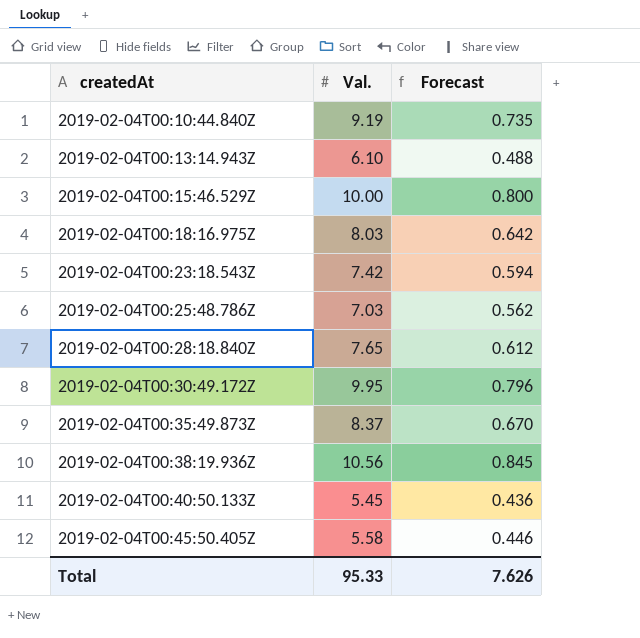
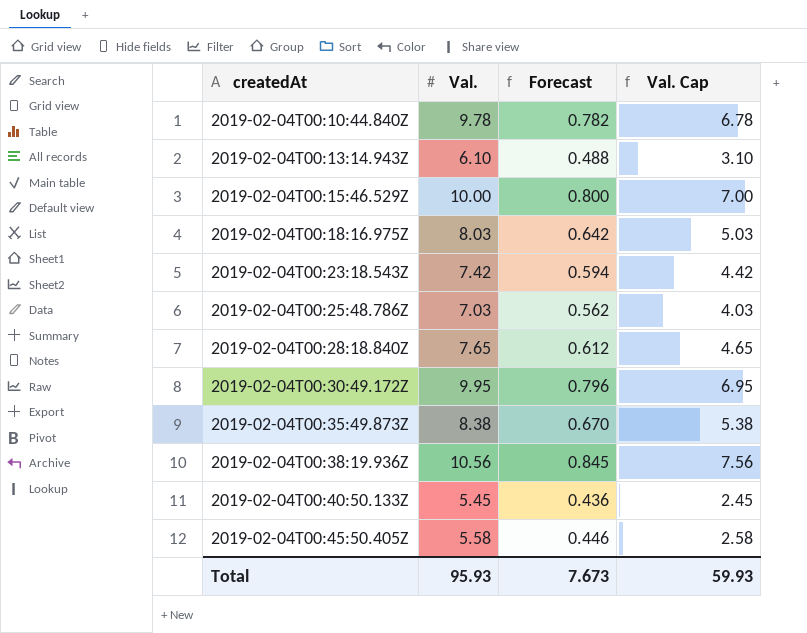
column Val. Cap | formula: none -> [Val.] - 3
2019-02-04T00:10:44.840Z | Val.: 9.19 -> 9.78
2019-02-04T00:10:44.840Z | Forecast: 0.735 -> 0.782
2019-02-04T00:35:49.873Z | Val.: 8.37 -> 8.38
Total | Val.: 95.33 -> 95.93
Total | Forecast: 7.626 -> 7.673

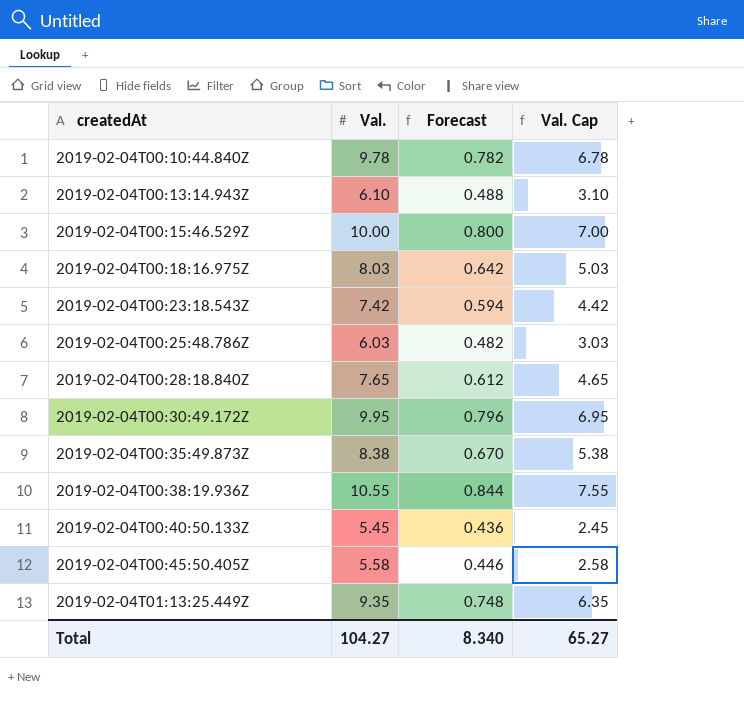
2019-02-04T00:25:48.786Z | Val.: 7.03 -> 6.03
2019-02-04T00:25:48.786Z | Forecast: 0.562 -> 0.482
2019-02-04T00:25:48.786Z | Val. Cap: 4.03 -> 3.03
2019-02-04T00:38:19.936Z | Val.: 10.56 -> 10.55
2019-02-04T00:38:19.936Z | Forecast: 0.845 -> 0.844
2019-02-04T00:38:19.936Z | Val. Cap: 7.56 -> 7.55
row 2019-02-04T01:13:25.449Z: none -> 9.35 | 0.748 | 6.35
Total | Val.: 95.93 -> 104.27
Total | Forecast: 7.673 -> 8.340
Total | Val. Cap: 59.93 -> 65.27

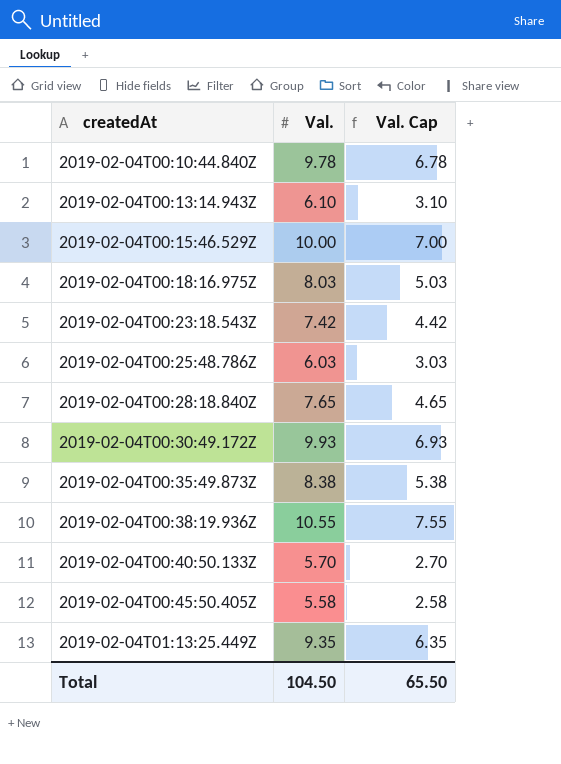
column Forecast | formula: [Val.] * 0.08 -> none
2019-02-04T00:30:49.172Z | Val.: 9.95 -> 9.93
2019-02-04T00:30:49.172Z | Val. Cap: 6.95 -> 6.93
2019-02-04T00:40:50.133Z | Val.: 5.45 -> 5.70
2019-02-04T00:40:50.133Z | Val. Cap: 2.45 -> 2.70
Total | Val.: 104.27 -> 104.50
Total | Val. Cap: 65.27 -> 65.50

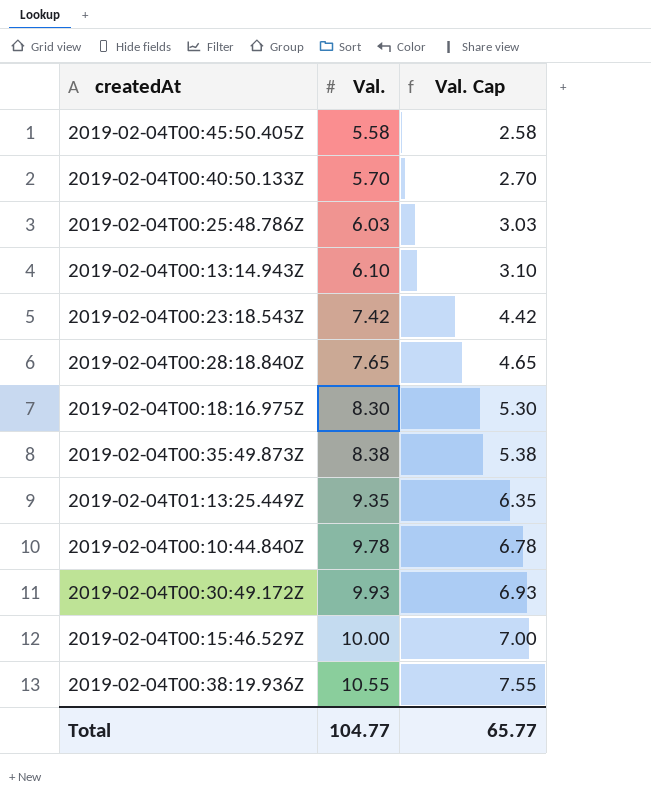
row order: createdAt ascending -> Val. ascending
2019-02-04T00:18:16.975Z | Val.: 8.03 -> 8.30
2019-02-04T00:18:16.975Z | Val. Cap: 5.03 -> 5.30
Total | Val.: 104.50 -> 104.77
Total | Val. Cap: 65.50 -> 65.77

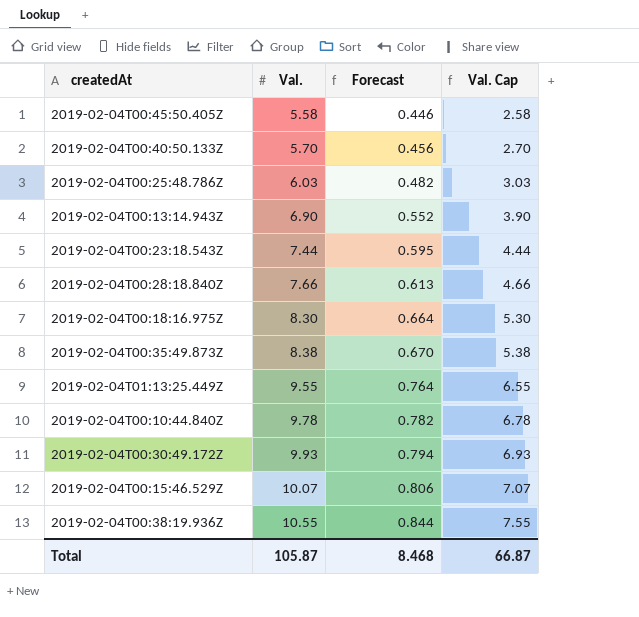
column Forecast | formula: none -> [Val.] * 0.08
2019-02-04T00:13:14.943Z | Val.: 6.10 -> 6.90
2019-02-04T00:13:14.943Z | Val. Cap: 3.10 -> 3.90
2019-02-04T00:23:18.543Z | Val.: 7.42 -> 7.44
2019-02-04T00:23:18.543Z | Val. Cap: 4.42 -> 4.44
2019-02-04T00:28:18.840Z | Val.: 7.65 -> 7.66
2019-02-04T00:28:18.840Z | Val. Cap: 4.65 -> 4.66
2019-02-04T01:13:25.449Z | Val.: 9.35 -> 9.55
2019-02-04T01:13:25.449Z | Val. Cap: 6.35 -> 6.55
2019-02-04T00:15:46.529Z | Val.: 10.00 -> 10.07
2019-02-04T00:15:46.529Z | Val. Cap: 7.00 -> 7.07
Total | Val.: 104.77 -> 105.87
Total | Val. Cap: 65.77 -> 66.87

